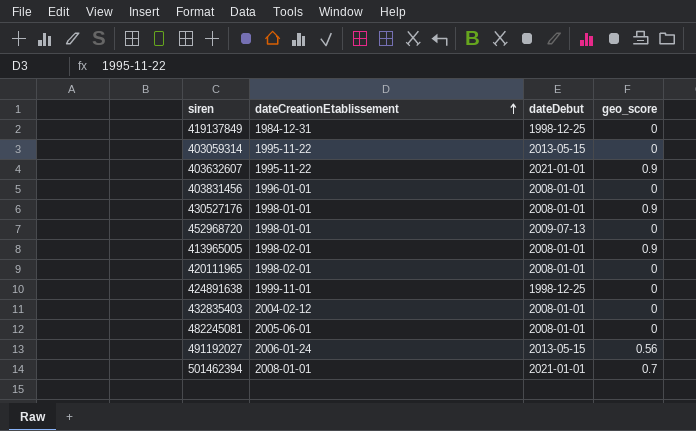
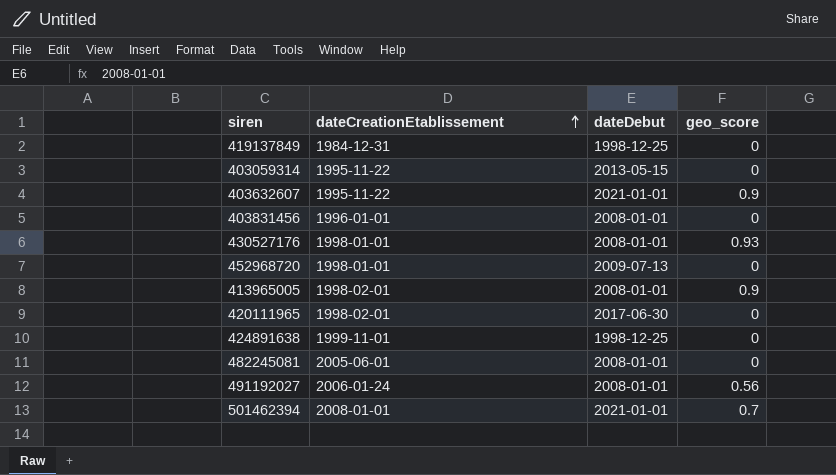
row 432835403: 2004-02-12 | 2008-01-01 | 0 -> none
430527176 | geo_score: 0.9 -> 0.93
420111965 | dateDebut: 2008-01-01 -> 2017-06-30
491192027 | dateDebut: 2013-05-15 -> 2008-01-01

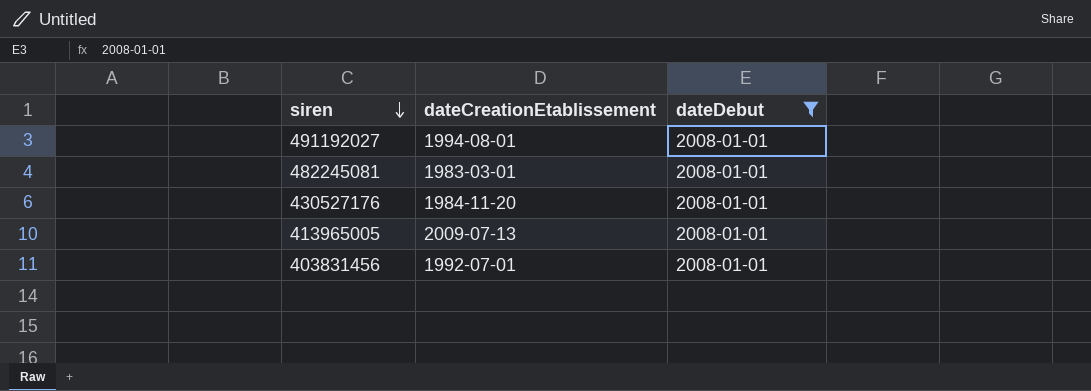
filter: none -> dateDebut = 2008-01-01
row order: dateCreationEtablissement ascending -> siren descending
column geo_score | position: 4 -> none
491192027 | dateCreationEtablissement: 2006-01-24 -> 1994-08-01
482245081 | dateCreationEtablissement: 2005-06-01 -> 1983-03-01
430527176 | dateCreationEtablissement: 1998-01-01 -> 1984-11-20
413965005 | dateCreationEtablissement: 1998-02-01 -> 2009-07-13
403831456 | dateCreationEtablissement: 1996-01-01 -> 1992-07-01

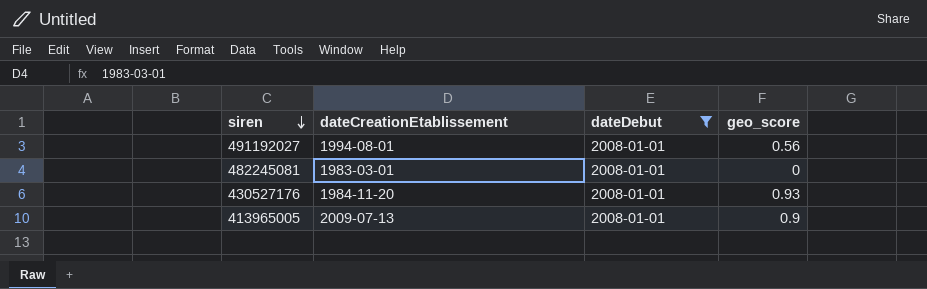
column geo_score | position: none -> 4
row 403831456: 1992-07-01 | 2008-01-01 -> none

